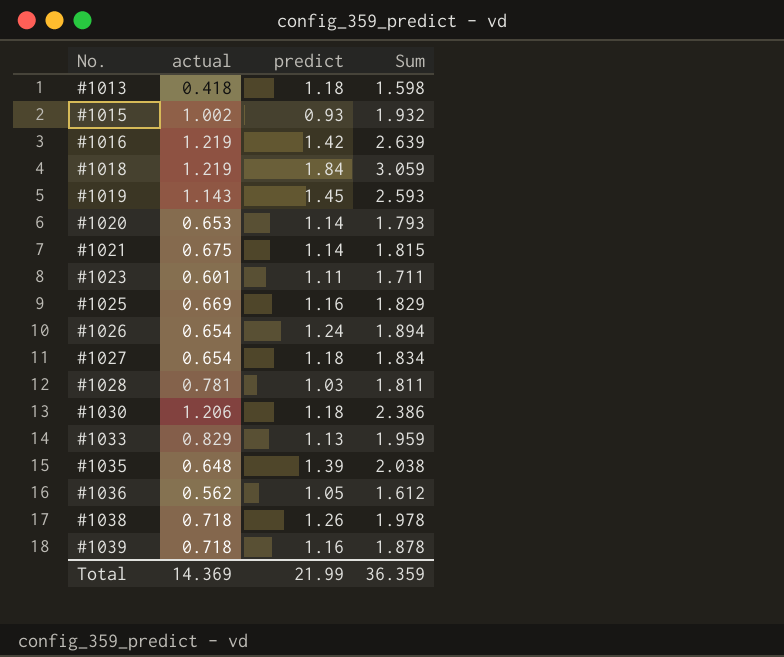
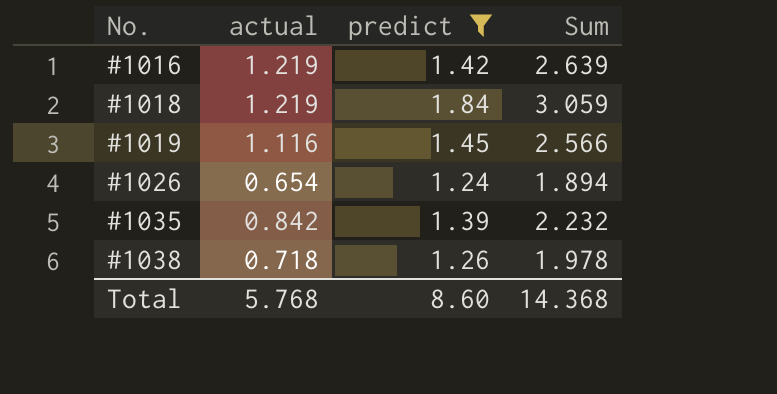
filter: none -> predict >= 1.24
#1019 | actual: 1.143 -> 1.116
#1019 | Sum: 2.593 -> 2.566
#1035 | actual: 0.648 -> 0.842
#1035 | Sum: 2.038 -> 2.232
Total | actual: 14.369 -> 5.768
Total | predict: 21.99 -> 8.60
Total | Sum: 36.359 -> 14.368

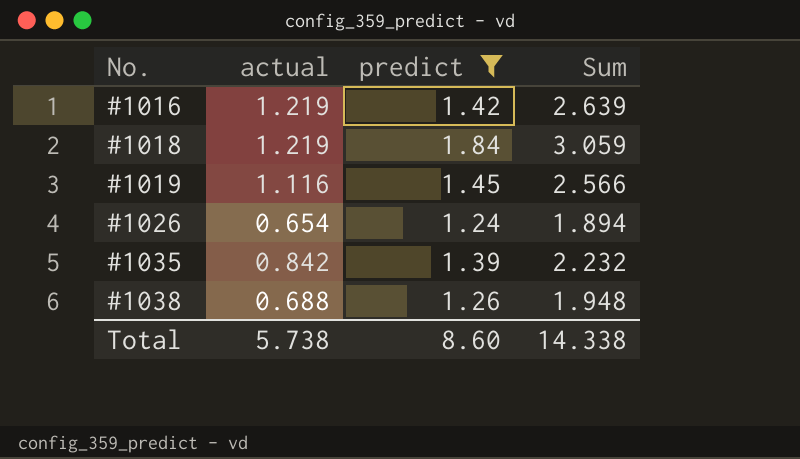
#1038 | actual: 0.718 -> 0.688
#1038 | Sum: 1.978 -> 1.948
Total | actual: 5.768 -> 5.738
Total | Sum: 14.368 -> 14.338

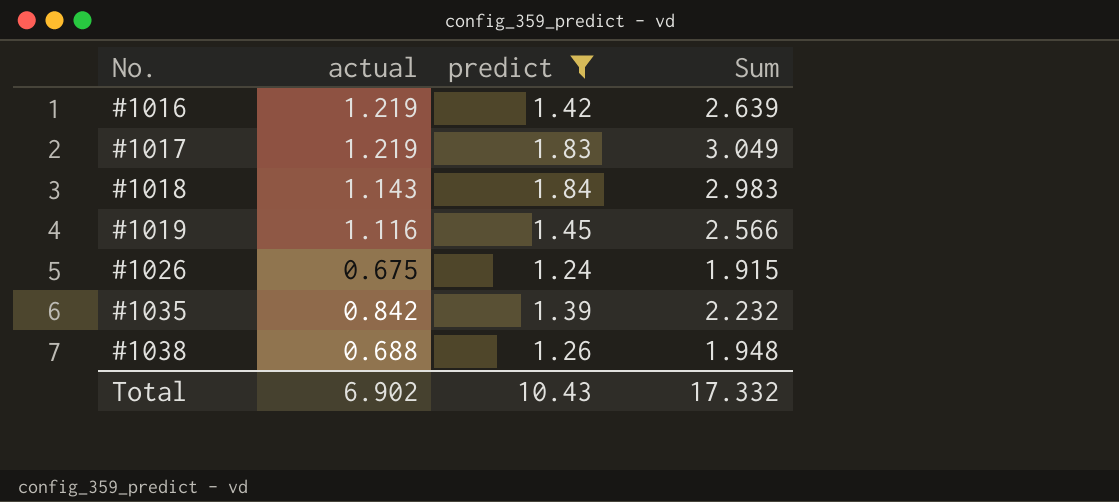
row #1017: none -> 1.219 | 1.83 | 3.049
#1018 | actual: 1.219 -> 1.143
#1018 | Sum: 3.059 -> 2.983
#1026 | actual: 0.654 -> 0.675
#1026 | Sum: 1.894 -> 1.915
Total | actual: 5.738 -> 6.902
Total | predict: 8.60 -> 10.43
Total | Sum: 14.338 -> 17.332

